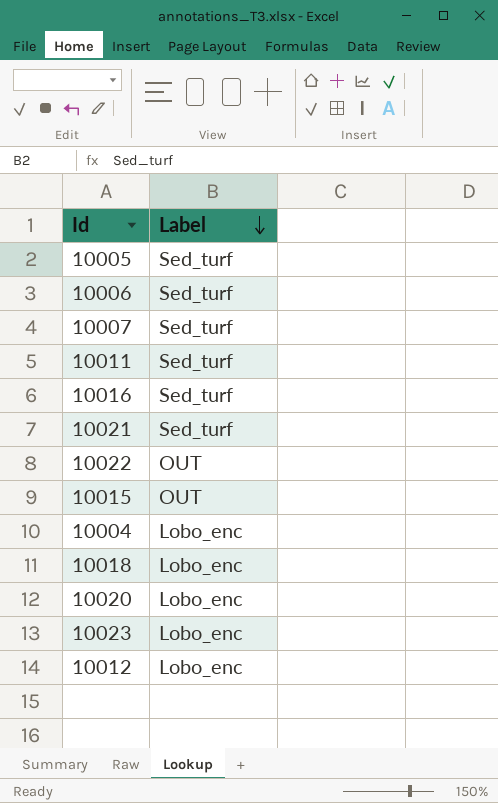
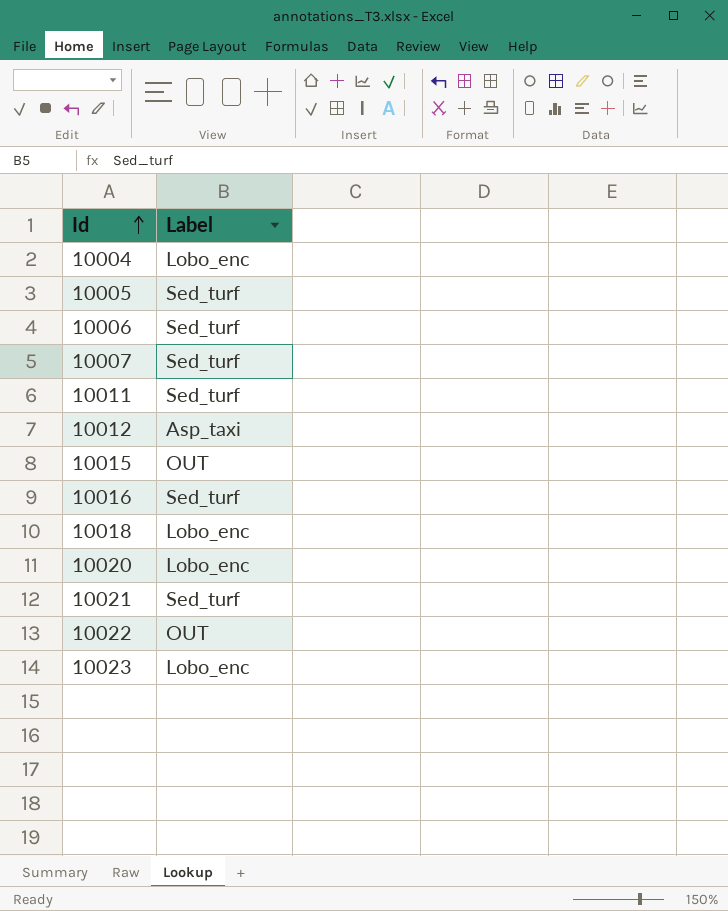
row order: Label descending -> Id ascending
10012 | Label: Lobo_enc -> Asp_taxi

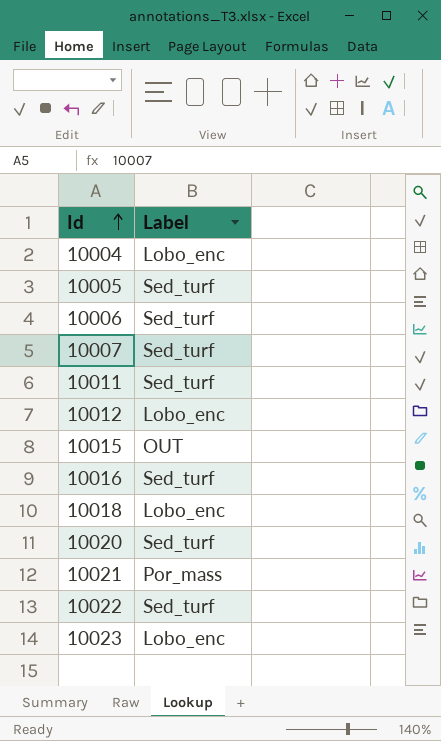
10012 | Label: Asp_taxi -> Lobo_enc
10020 | Label: Lobo_enc -> Sed_turf
10021 | Label: Sed_turf -> Por_mass
10022 | Label: OUT -> Sed_turf

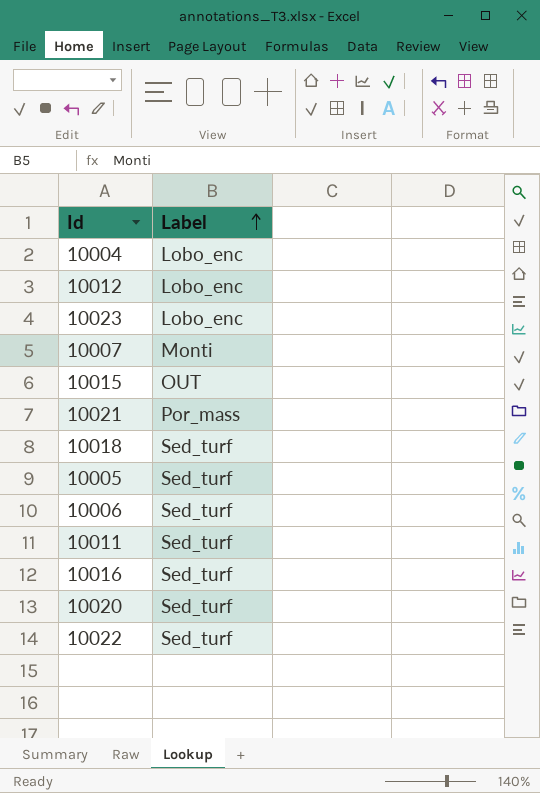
row order: Id ascending -> Label ascending
10007 | Label: Sed_turf -> Monti
10018 | Label: Lobo_enc -> Sed_turf

